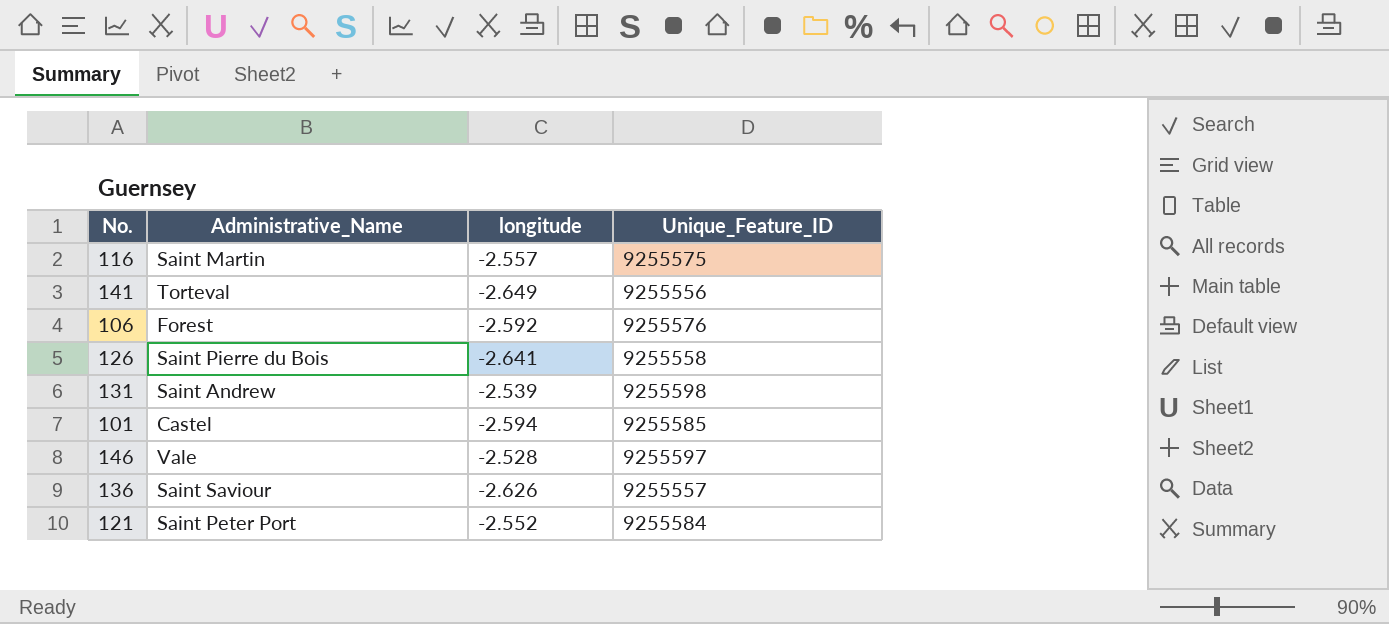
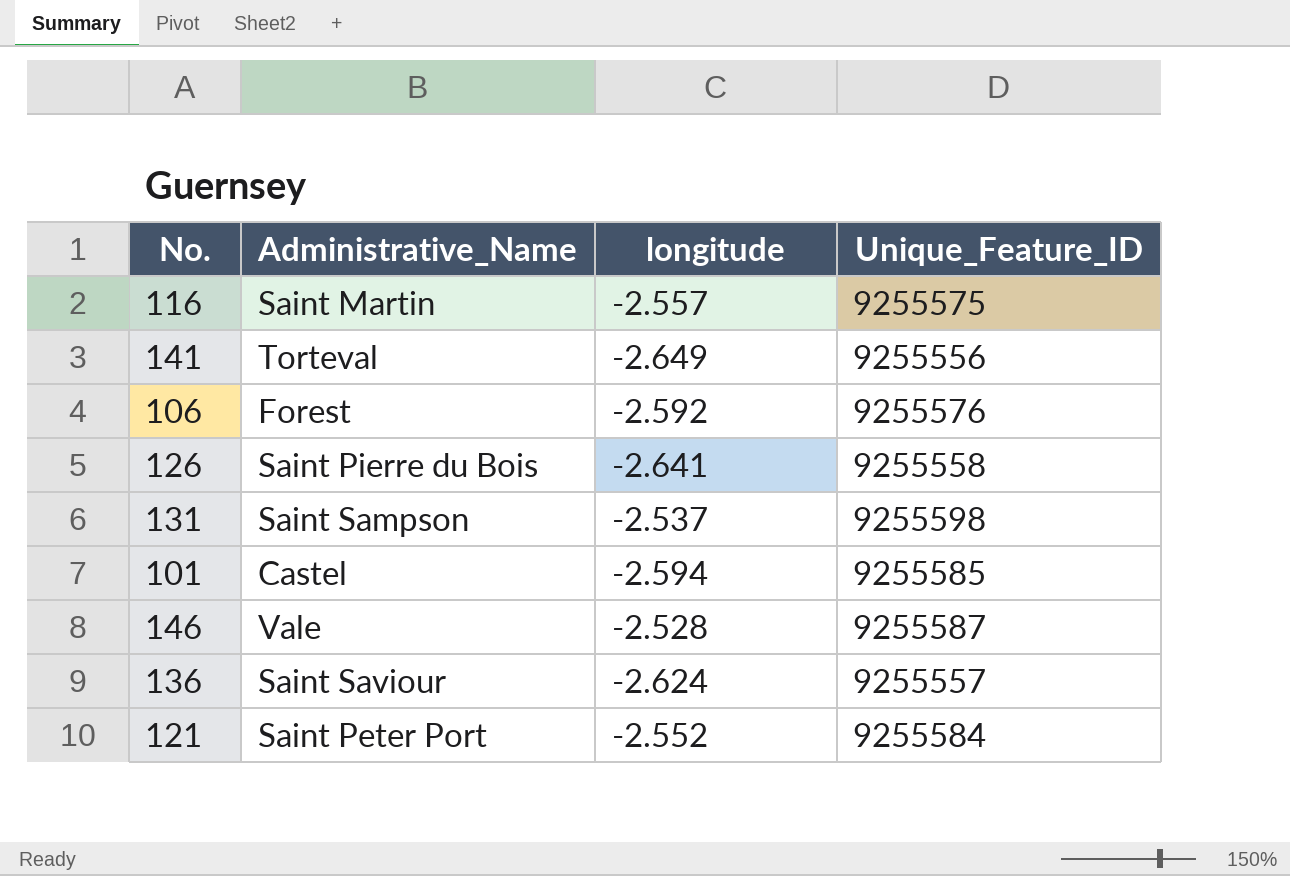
131 | Administrative_Name: Saint Andrew -> Saint Sampson
131 | longitude: -2.539 -> -2.537
146 | Unique_Feature_ID: 9255597 -> 9255587
136 | longitude: -2.626 -> -2.624

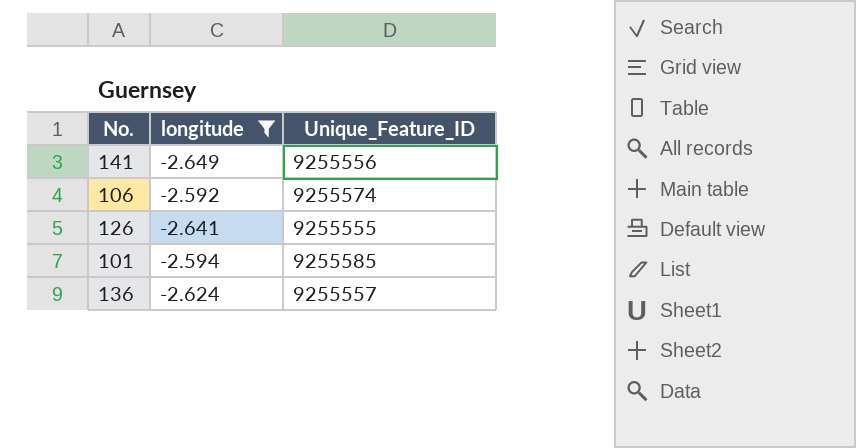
filter: none -> longitude <= -2.592
column Administrative_Name | position: 2 -> none
106 | Unique_Feature_ID: 9255576 -> 9255574
126 | Unique_Feature_ID: 9255558 -> 9255555

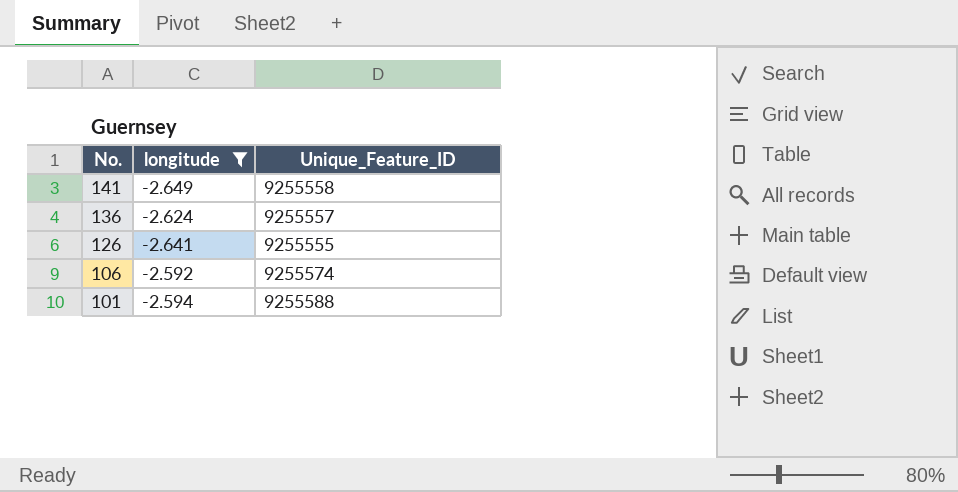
row order: none -> No. descending
141 | Unique_Feature_ID: 9255556 -> 9255558
101 | Unique_Feature_ID: 9255585 -> 9255588

